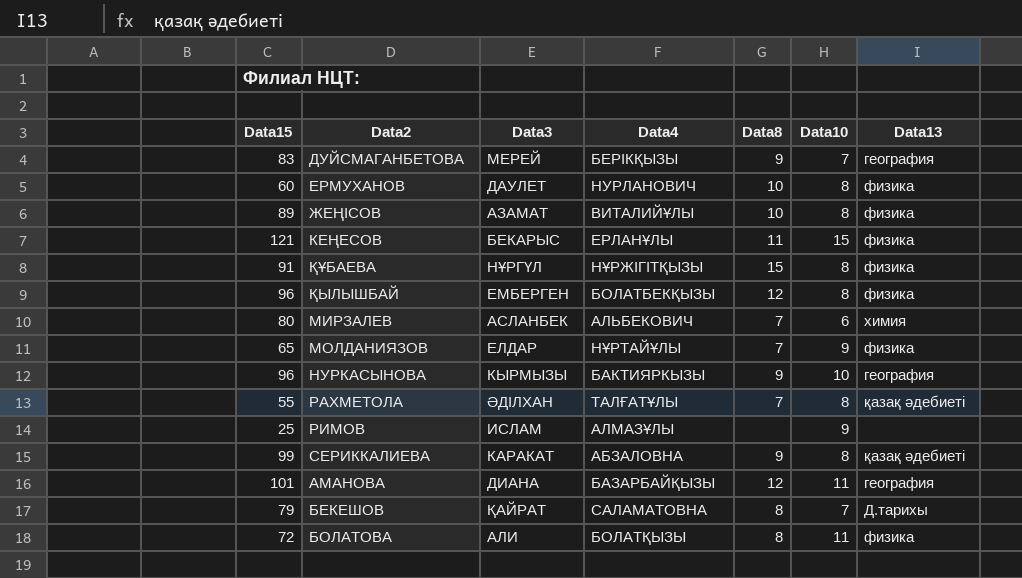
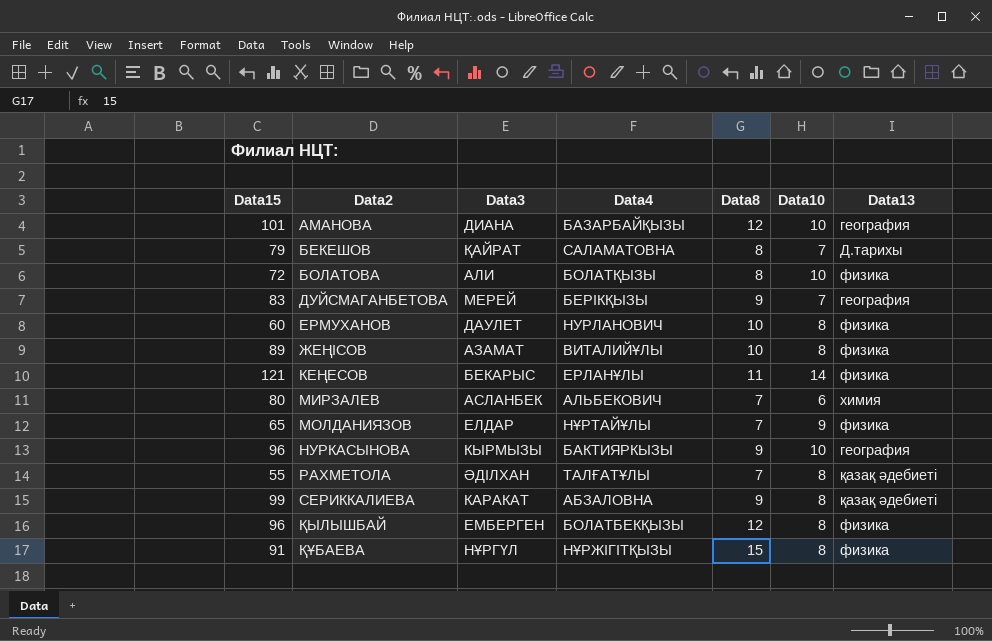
row order: none -> Data2 ascending
row РИМОВ: 25 | ИСЛАМ | АЛМАЗҰЛЫ | none | 9 | none -> none
АМАНОВА | Data10: 11 -> 10
БОЛАТОВА | Data10: 11 -> 10
КЕҢЕСОВ | Data10: 15 -> 14

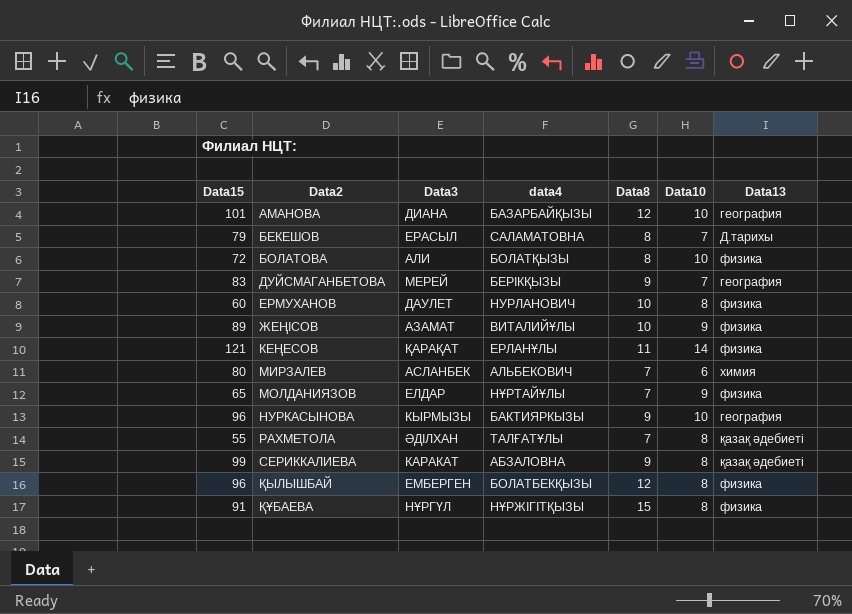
column name: Data4 -> data4
БЕКЕШОВ | Data3: ҚАЙРАТ -> ЕРАСЫЛ
ЖЕҢІСОВ | Data10: 8 -> 9
КЕҢЕСОВ | Data3: БЕКАРЫС -> ҚАРАҚАТ

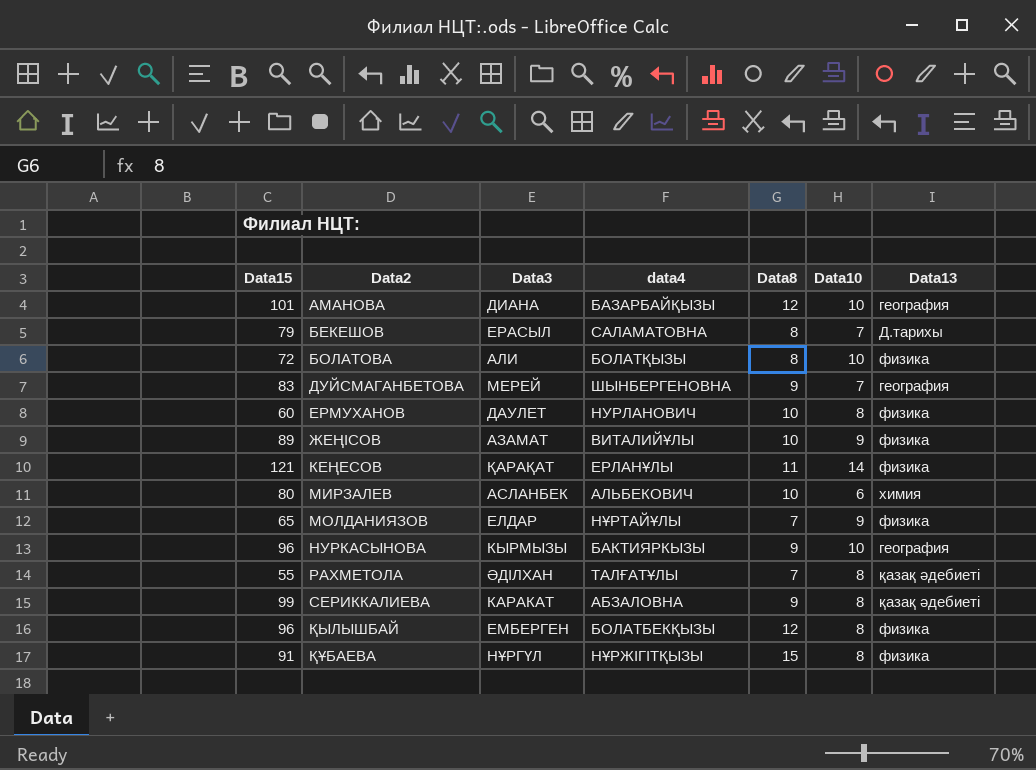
ДУЙСМАГАНБЕТОВА | data4: БЕРІКҚЫЗЫ -> ШЫНБЕРГЕНОВНА
МИРЗАЛЕВ | Data8: 7 -> 10

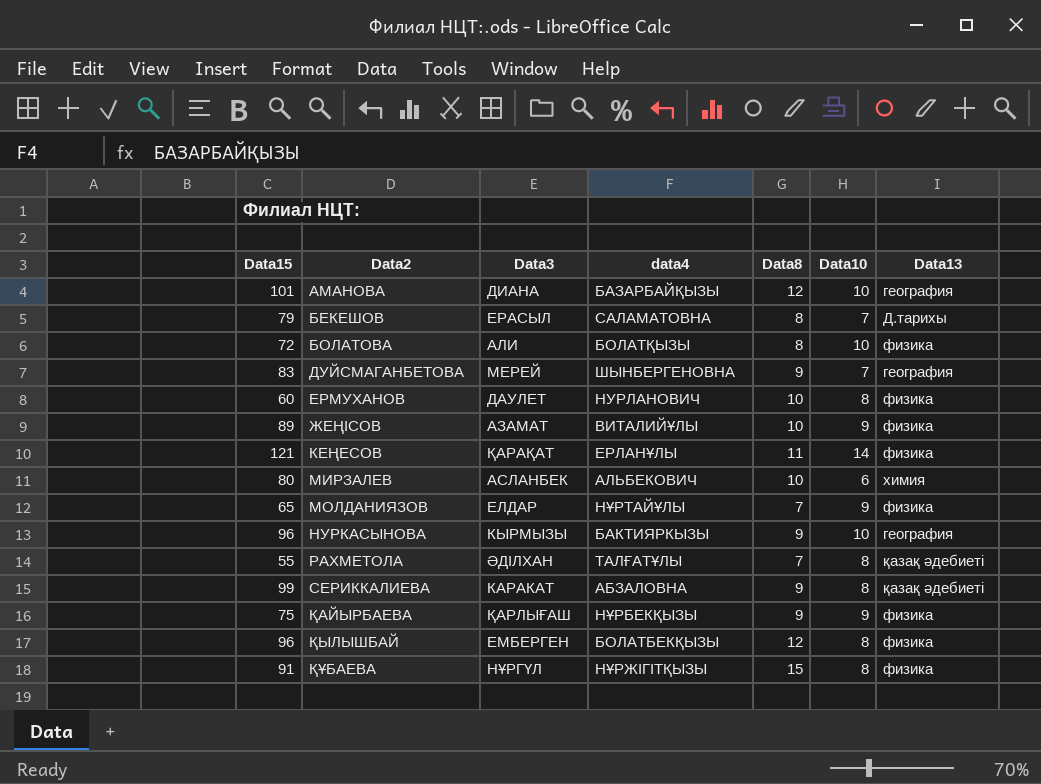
row ҚАЙЫРБАЕВА: none -> 75 | ҚАРЛЫҒАШ | НҰРБЕКҚЫЗЫ | 9 | 9 | физика

